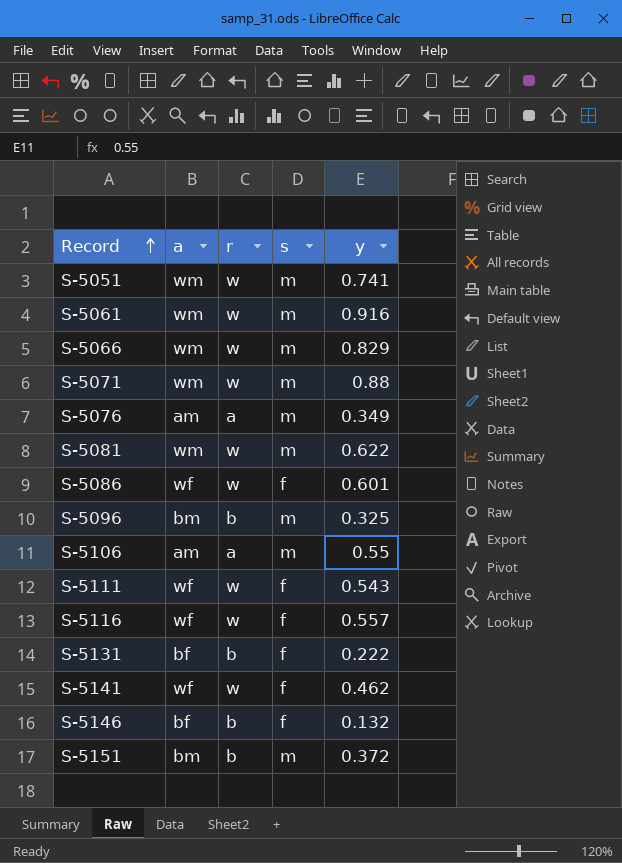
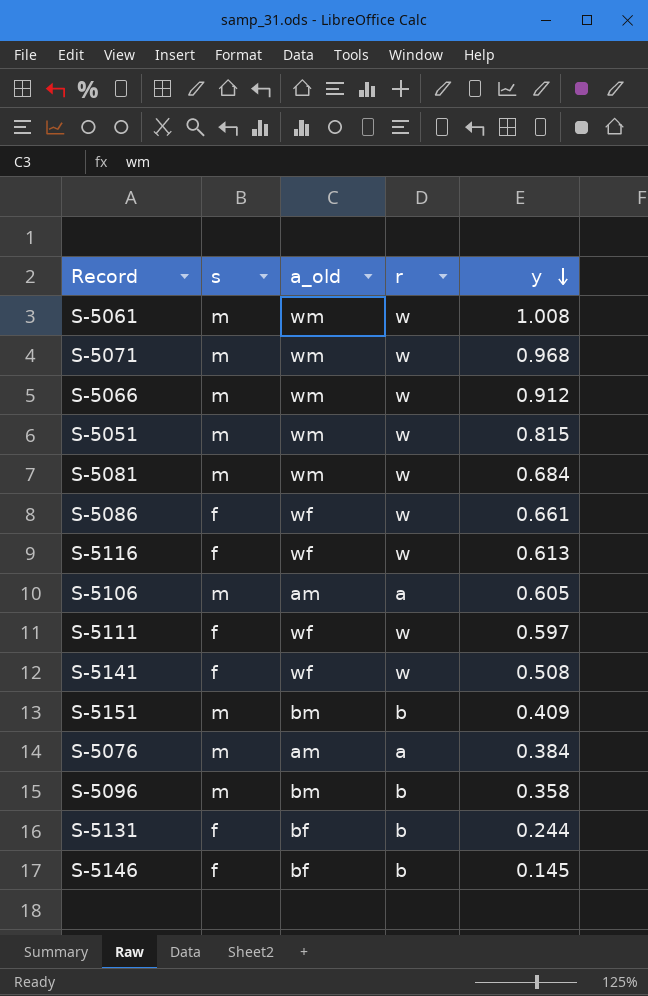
row order: Record ascending -> y descending
column s | position: 4 -> 2
column name: a -> a_old
S-5061 | y: 0.916 -> 1.008
S-5071 | y: 0.88 -> 0.968
S-5066 | y: 0.829 -> 0.912
S-5051 | y: 0.741 -> 0.815
S-5081 | y: 0.622 -> 0.684
S-5086 | y: 0.601 -> 0.661
S-5116 | y: 0.557 -> 0.613
S-5106 | y: 0.55 -> 0.605
S-5111 | y: 0.543 -> 0.597
S-5141 | y: 0.462 -> 0.508
S-5151 | y: 0.372 -> 0.409
S-5076 | y: 0.349 -> 0.384
S-5096 | y: 0.325 -> 0.358
S-5131 | y: 0.222 -> 0.244
S-5146 | y: 0.132 -> 0.145

